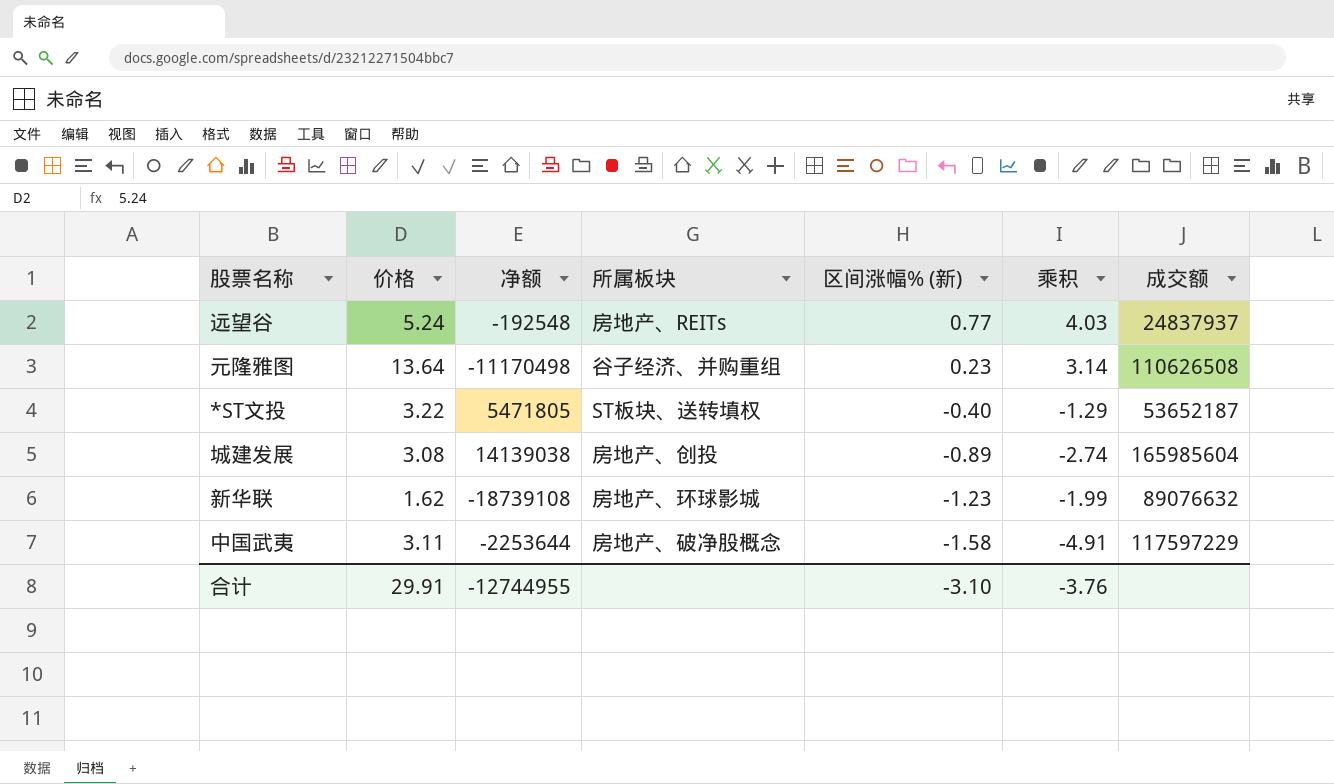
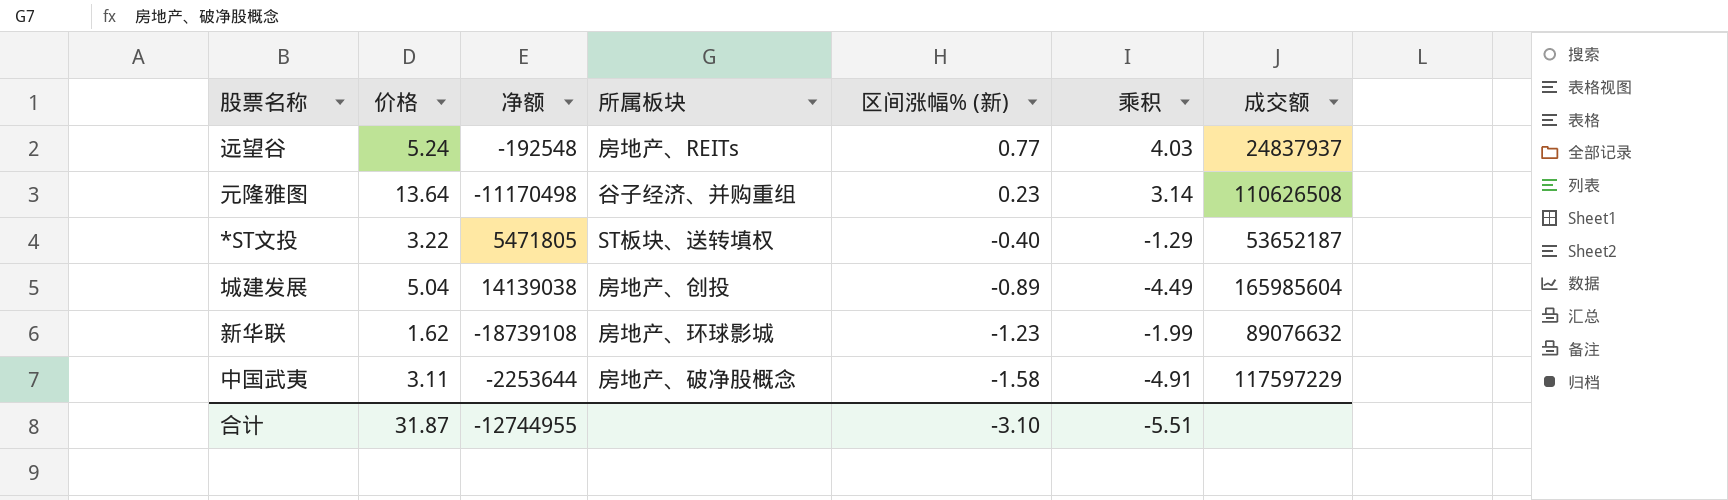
城建发展 | 价格: 3.08 -> 5.04
城建发展 | 乘积: -2.74 -> -4.49
合计 | 价格: 29.91 -> 31.87
合计 | 乘积: -3.76 -> -5.51

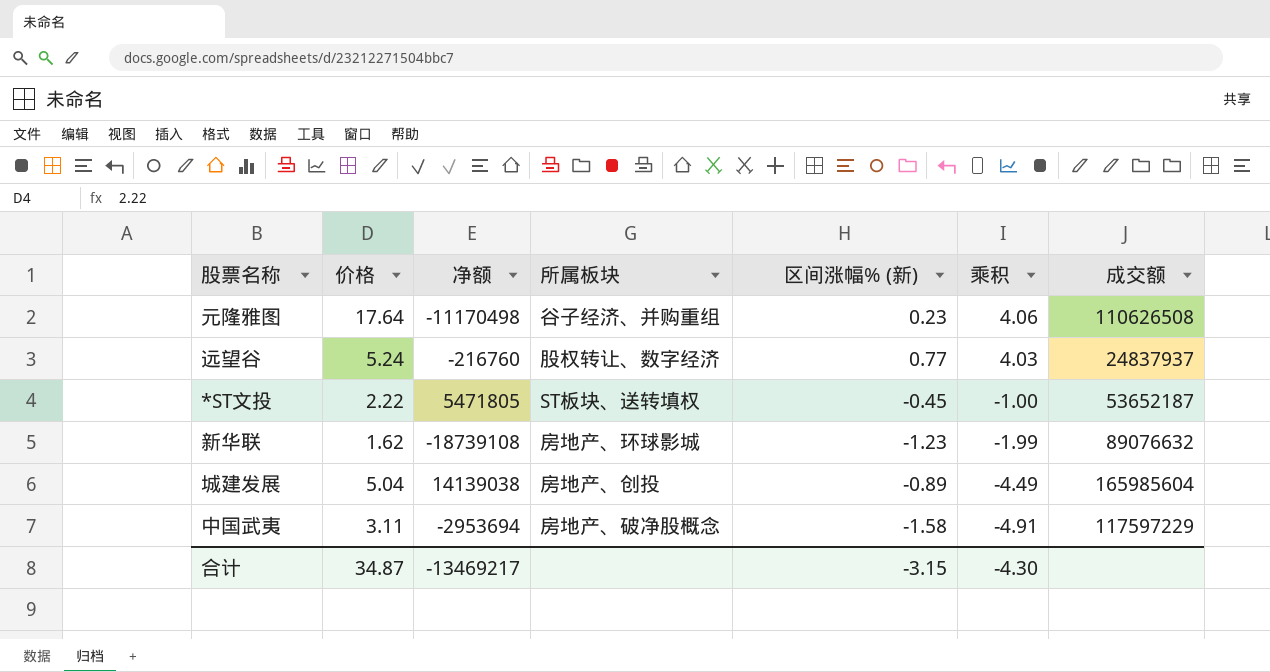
row order: 区间涨幅% (新) descending -> 乘积 descending
元隆雅图 | 价格: 13.64 -> 17.64
元隆雅图 | 乘积: 3.14 -> 4.06
远望谷 | 净额: -192548 -> -216760
远望谷 | 所属板块: 房地产、REITs -> 股权转让、数字经济
*ST文投 | 价格: 3.22 -> 2.22
*ST文投 | 区间涨幅% (新): -0.40 -> -0.45
*ST文投 | 乘积: -1.29 -> -1.00
中国武夷 | 净额: -2253644 -> -2953694
合计 | 价格: 31.87 -> 34.87
合计 | 净额: -12744955 -> -13469217
合计 | 区间涨幅% (新): -3.10 -> -3.15
合计 | 乘积: -5.51 -> -4.30

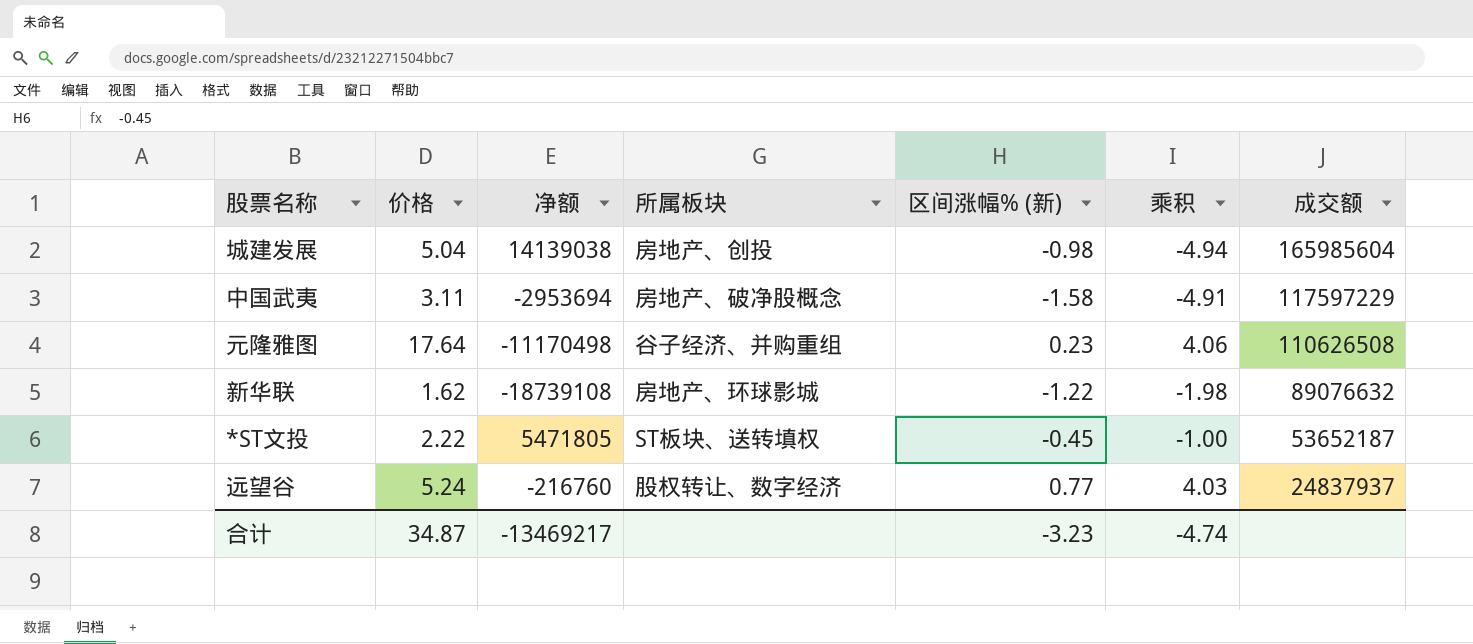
row order: 乘积 descending -> 成交额 descending
城建发展 | 区间涨幅% (新): -0.89 -> -0.98
城建发展 | 乘积: -4.49 -> -4.94
新华联 | 区间涨幅% (新): -1.23 -> -1.22
新华联 | 乘积: -1.99 -> -1.98
合计 | 区间涨幅% (新): -3.15 -> -3.23
合计 | 乘积: -4.30 -> -4.74

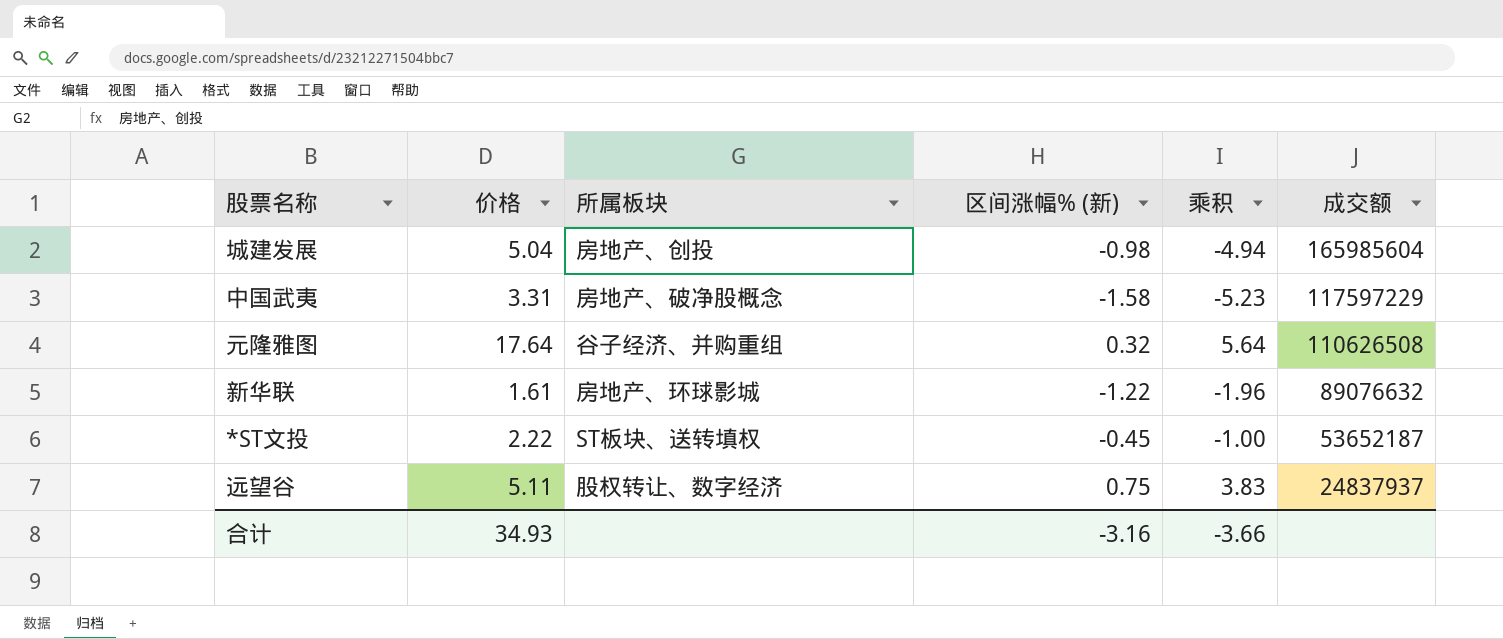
column 净额 | position: 3 -> none
中国武夷 | 价格: 3.11 -> 3.31
中国武夷 | 乘积: -4.91 -> -5.23
元隆雅图 | 区间涨幅% (新): 0.23 -> 0.32
元隆雅图 | 乘积: 4.06 -> 5.64
新华联 | 价格: 1.62 -> 1.61
新华联 | 乘积: -1.98 -> -1.96
远望谷 | 价格: 5.24 -> 5.11
远望谷 | 区间涨幅% (新): 0.77 -> 0.75
远望谷 | 乘积: 4.03 -> 3.83
合计 | 价格: 34.87 -> 34.93
合计 | 区间涨幅% (新): -3.23 -> -3.16
合计 | 乘积: -4.74 -> -3.66

